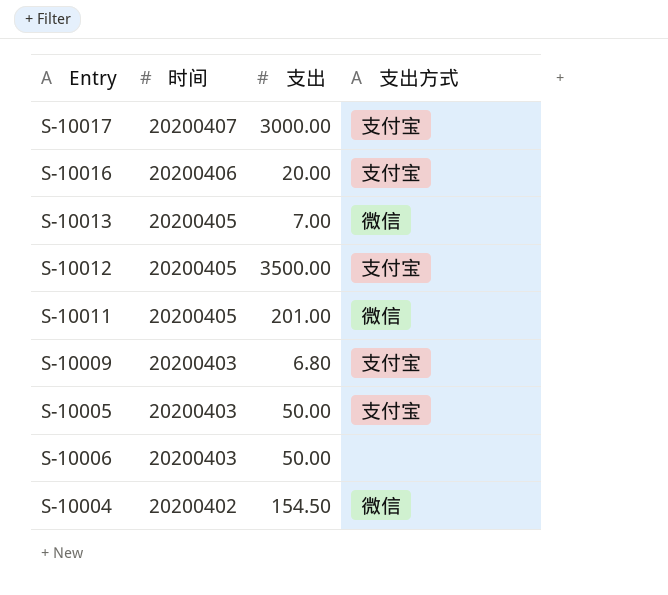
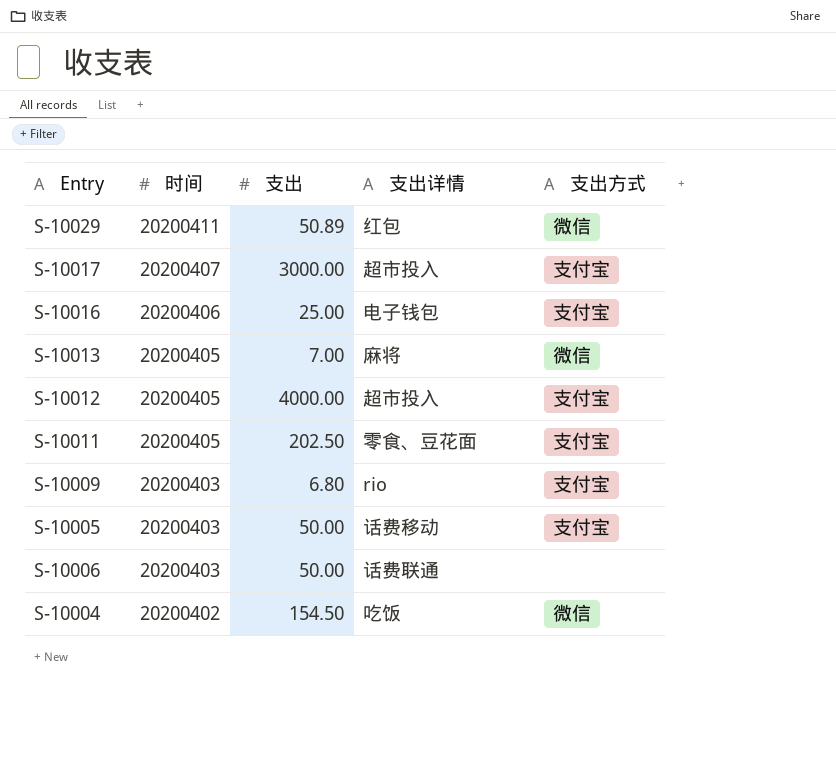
column 支出详情 | position: none -> 4
row S-10029: none -> 20200411 | 50.89 | 红包 | 微信
S-10016 | 支出: 20.00 -> 25.00
S-10012 | 支出: 3500.00 -> 4000.00
S-10011 | 支出: 201.00 -> 202.50
S-10011 | 支出方式: 微信 -> 支付宝

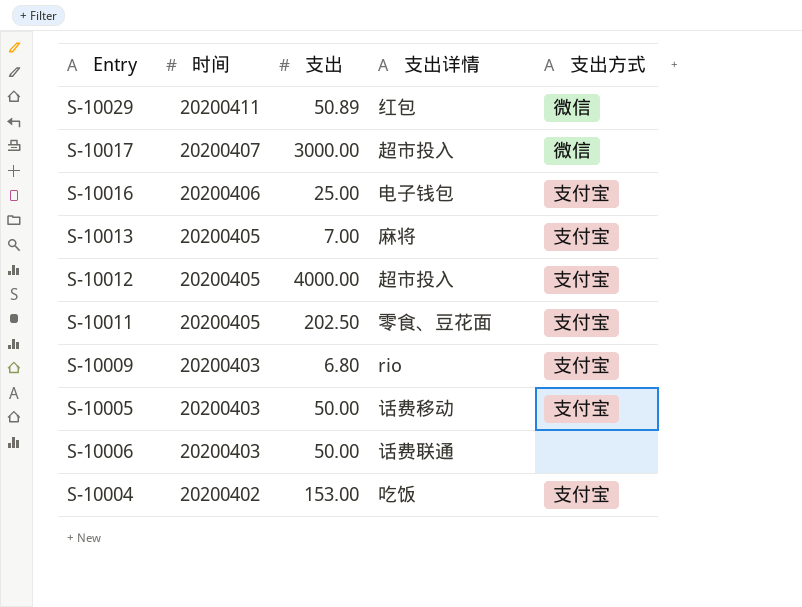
S-10017 | 支出方式: 支付宝 -> 微信
S-10013 | 支出方式: 微信 -> 支付宝
S-10004 | 支出: 154.50 -> 153.00
S-10004 | 支出方式: 微信 -> 支付宝

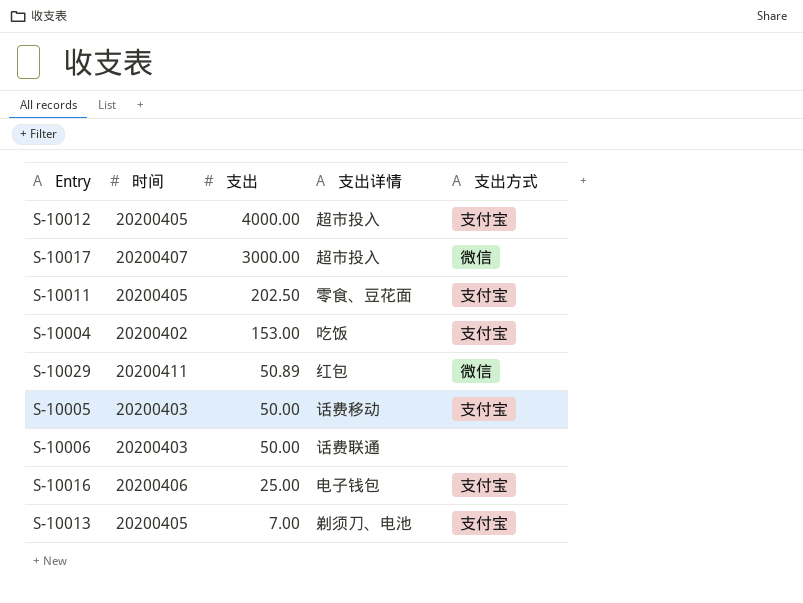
row order: 时间 descending -> 支出 descending
row S-10009: 20200403 | 6.80 | rio | 支付宝 -> none
S-10013 | 支出详情: 麻将 -> 剃须刀、电池

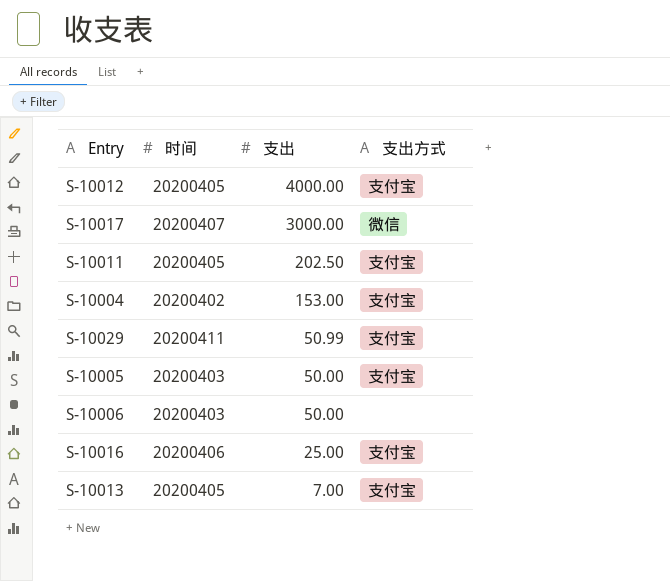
column 支出详情 | position: 4 -> none
S-10029 | 支出: 50.89 -> 50.99
S-10029 | 支出方式: 微信 -> 支付宝

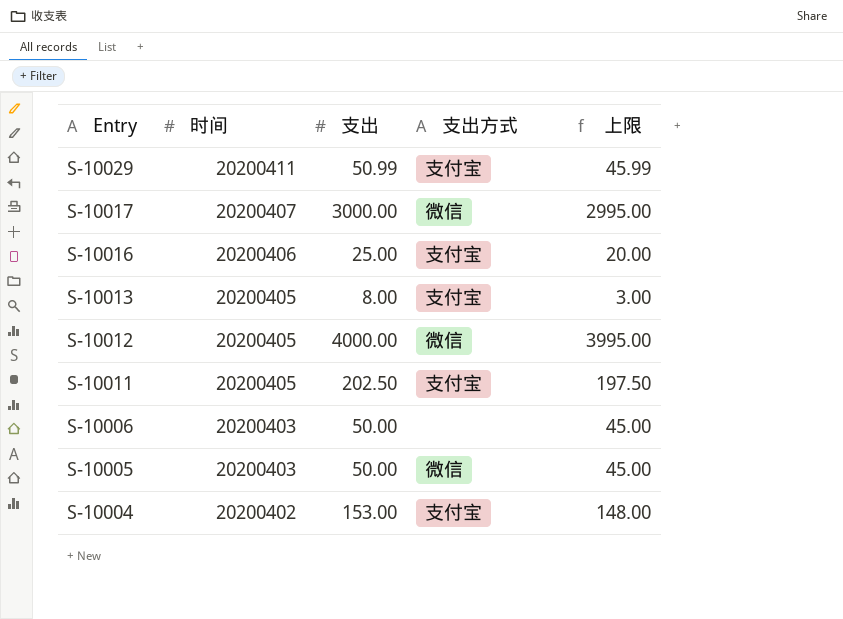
row order: 支出 descending -> Entry descending
column 上限 | formula: none -> [支出] - 5
S-10013 | 支出: 7.00 -> 8.00
S-10012 | 支出方式: 支付宝 -> 微信
S-10005 | 支出方式: 支付宝 -> 微信

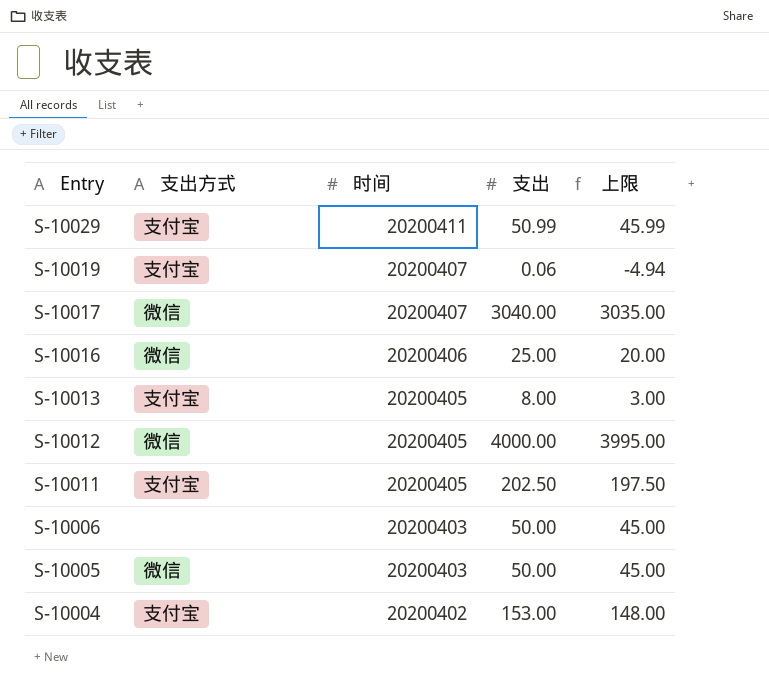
column 支出方式 | position: 4 -> 2
row S-10019: none -> 支付宝 | 20200407 | 0.06 | -4.94
S-10017 | 支出: 3000.00 -> 3040.00
S-10017 | 上限: 2995.00 -> 3035.00
S-10016 | 支出方式: 支付宝 -> 微信

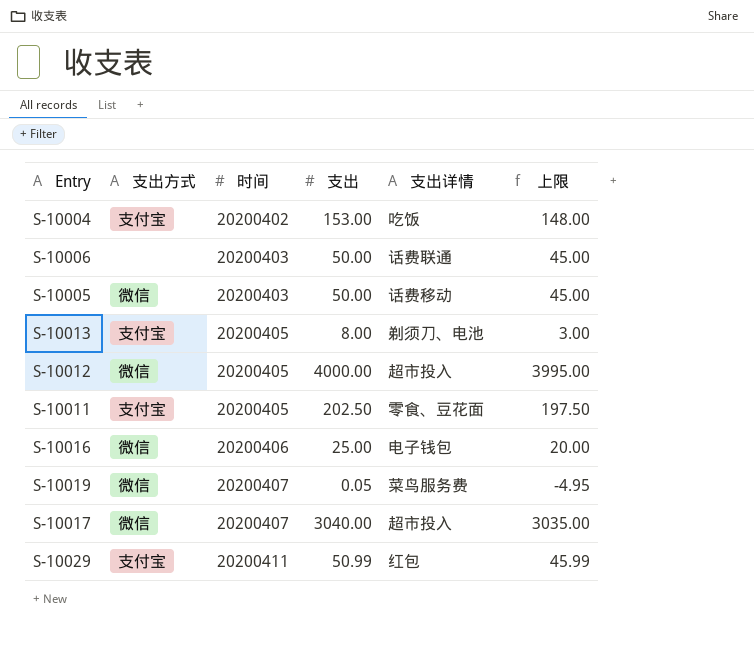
row order: Entry descending -> 时间 ascending
column 支出详情 | position: none -> 5
S-10019 | 支出方式: 支付宝 -> 微信
S-10019 | 支出: 0.06 -> 0.05
S-10019 | 上限: -4.94 -> -4.95

